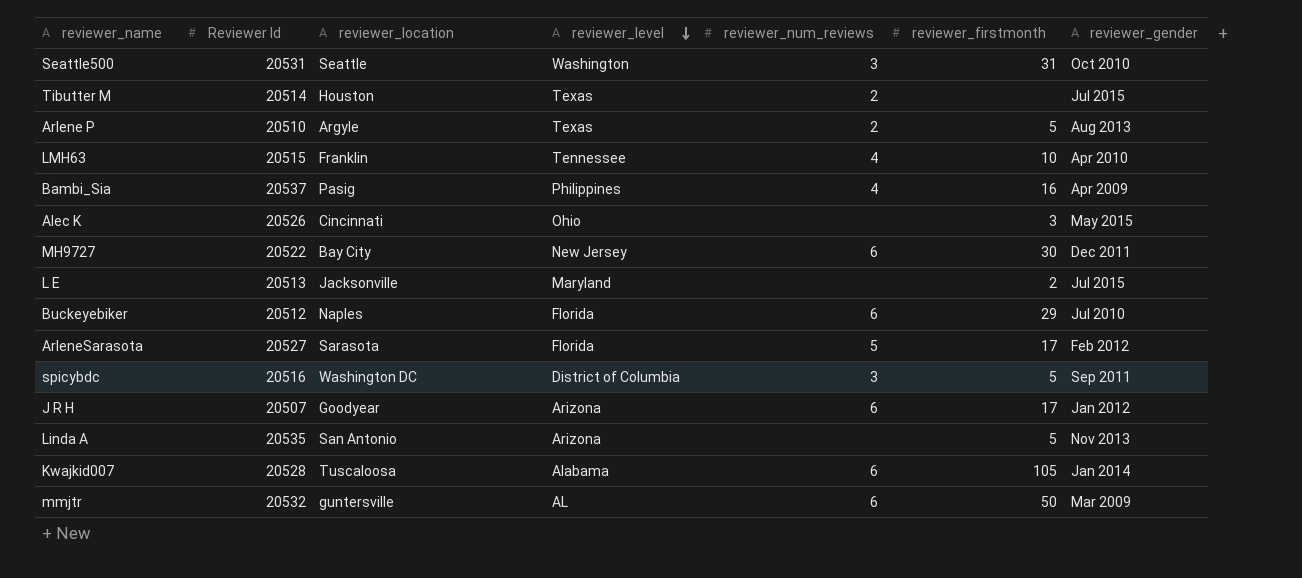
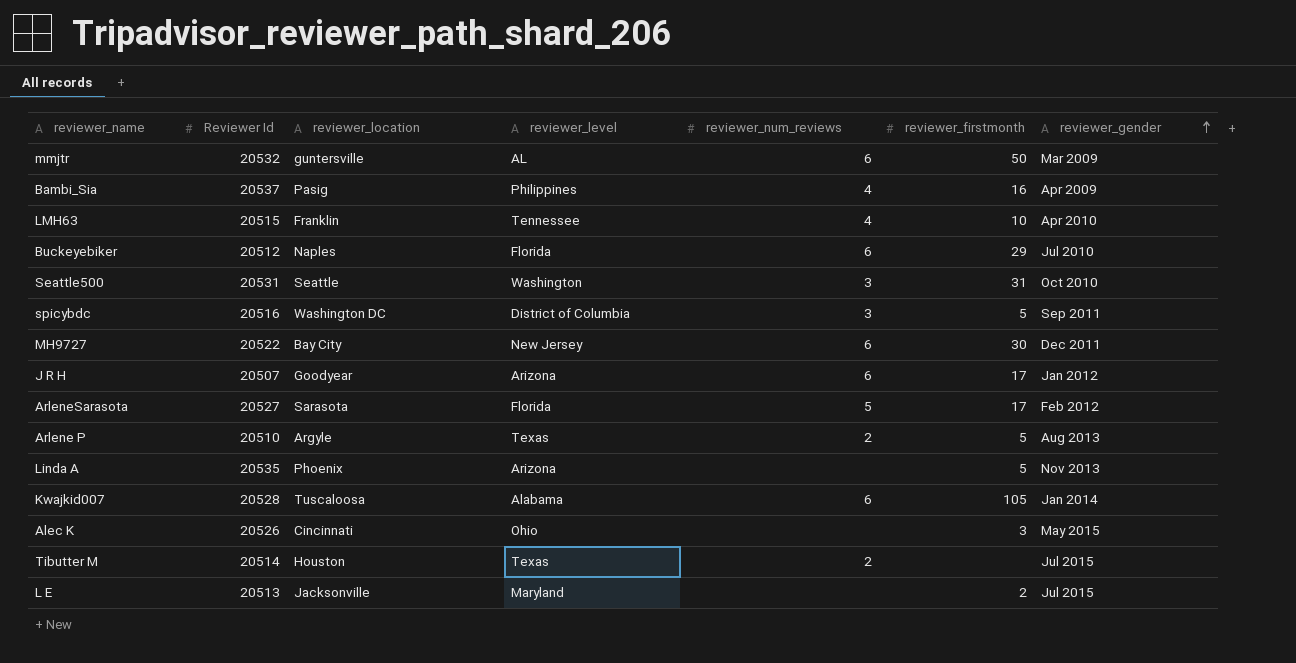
row order: reviewer_level descending -> reviewer_gender ascending
Linda A | reviewer_location: San Antonio -> Phoenix

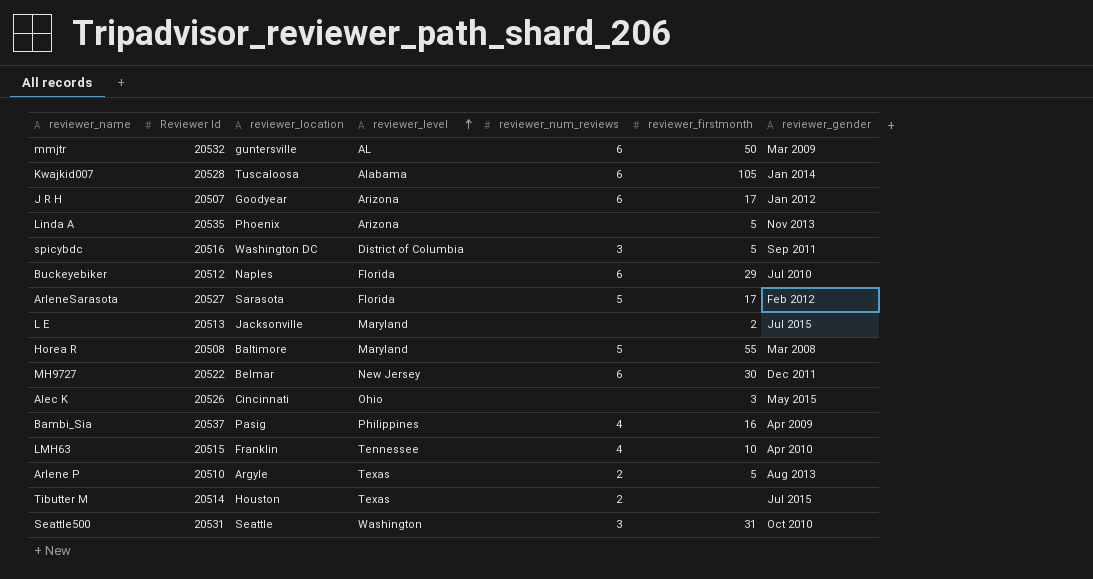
row order: reviewer_gender ascending -> reviewer_level ascending
row Horea R: none -> 20508 | Baltimore | Maryland | 5 | 55 | Mar 2008
MH9727 | reviewer_location: Bay City -> Belmar

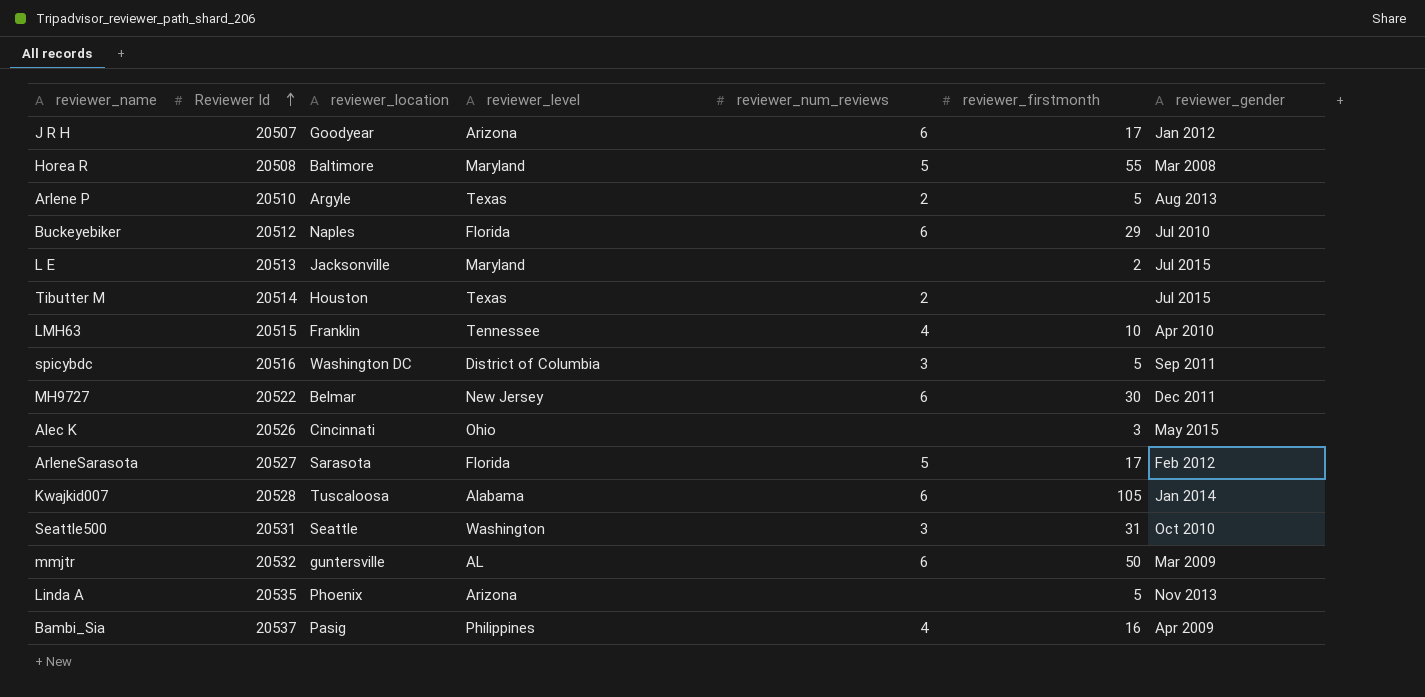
row order: reviewer_level ascending -> Reviewer Id ascending

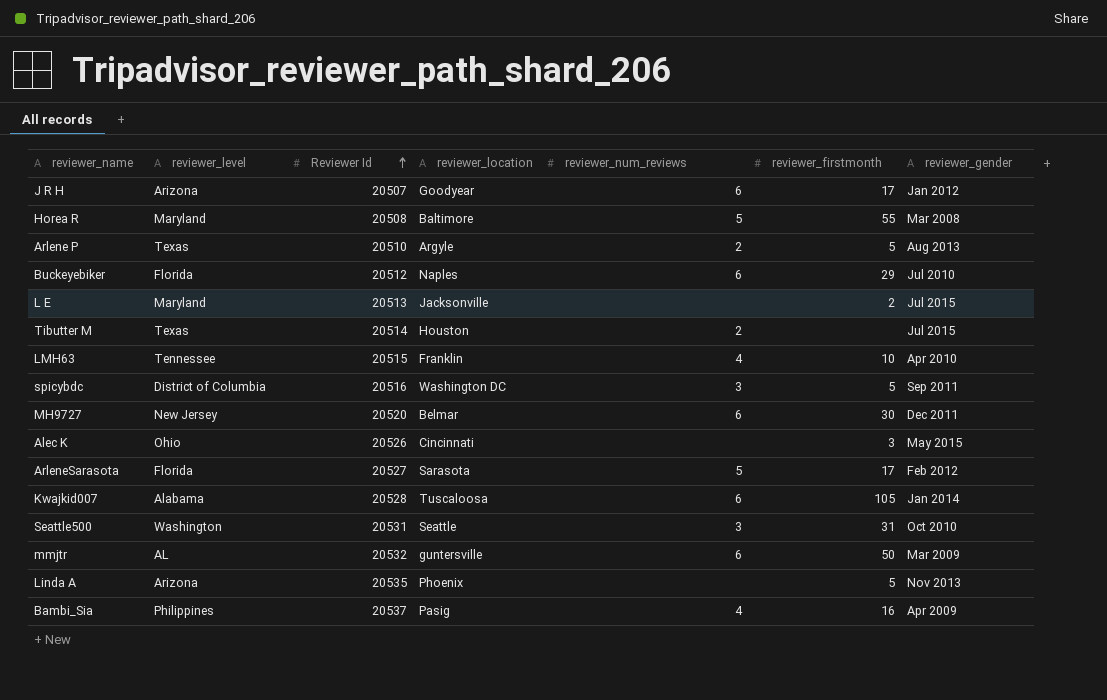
column reviewer_level | position: 4 -> 2
MH9727 | Reviewer Id: 20522 -> 20520

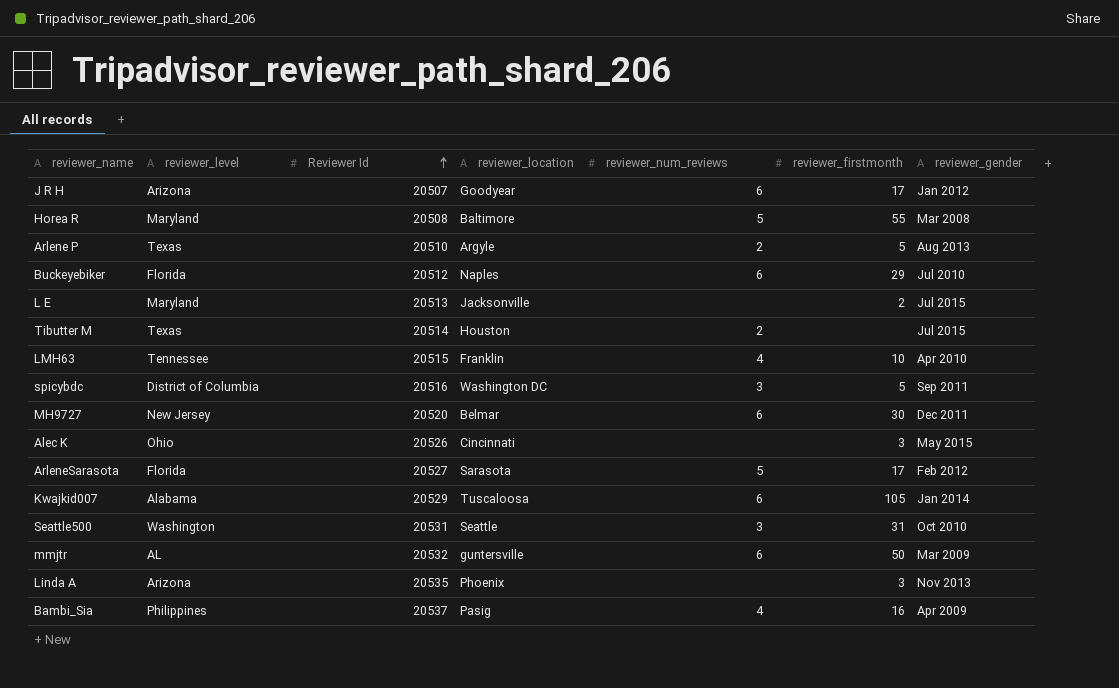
Kwajkid007 | Reviewer Id: 20528 -> 20529
Linda A | reviewer_firstmonth: 5 -> 3

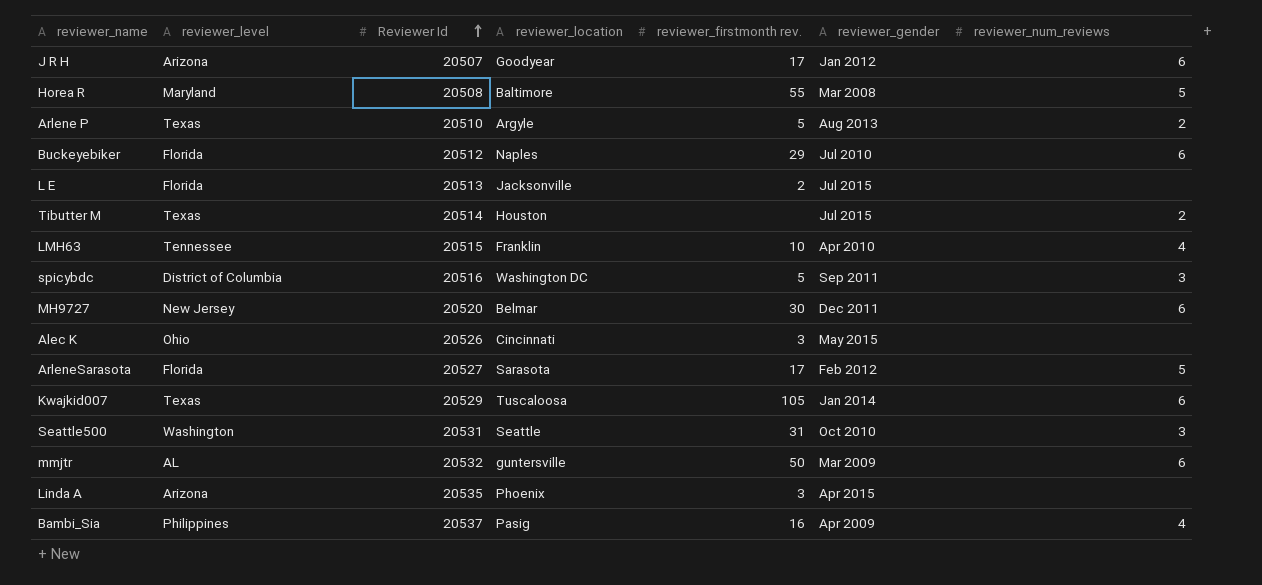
column name: reviewer_firstmonth -> reviewer_firstmonth rev.
column reviewer_num_reviews | position: 5 -> 7
L E | reviewer_level: Maryland -> Florida
Kwajkid007 | reviewer_level: Alabama -> Texas
Linda A | reviewer_gender: Nov 2013 -> Apr 2015

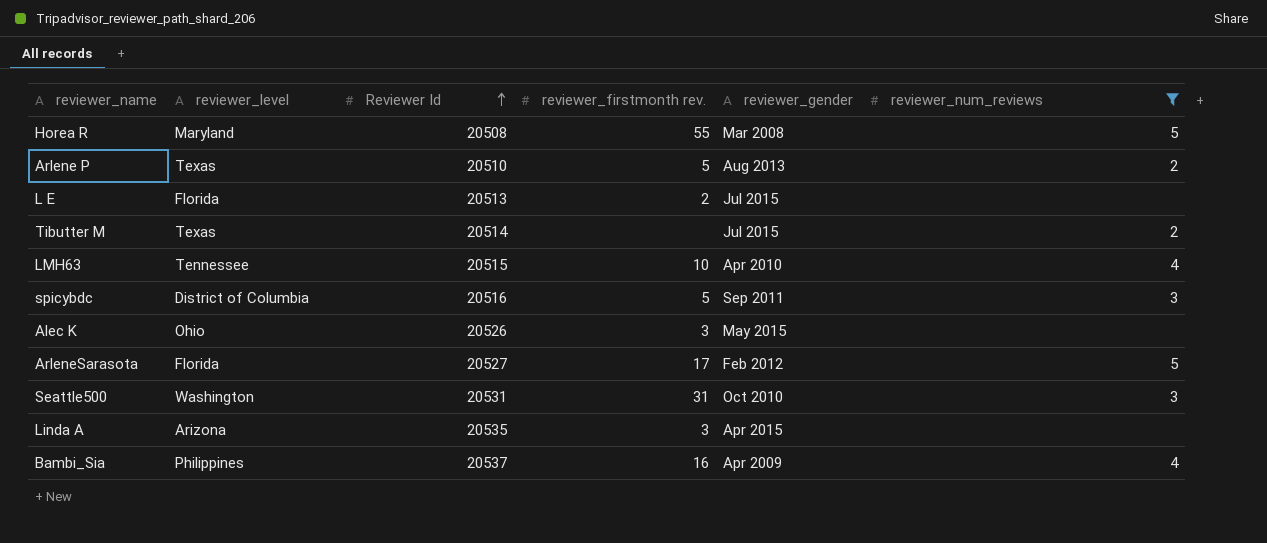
filter: none -> reviewer_num_reviews != 6
column reviewer_location | position: 4 -> none

